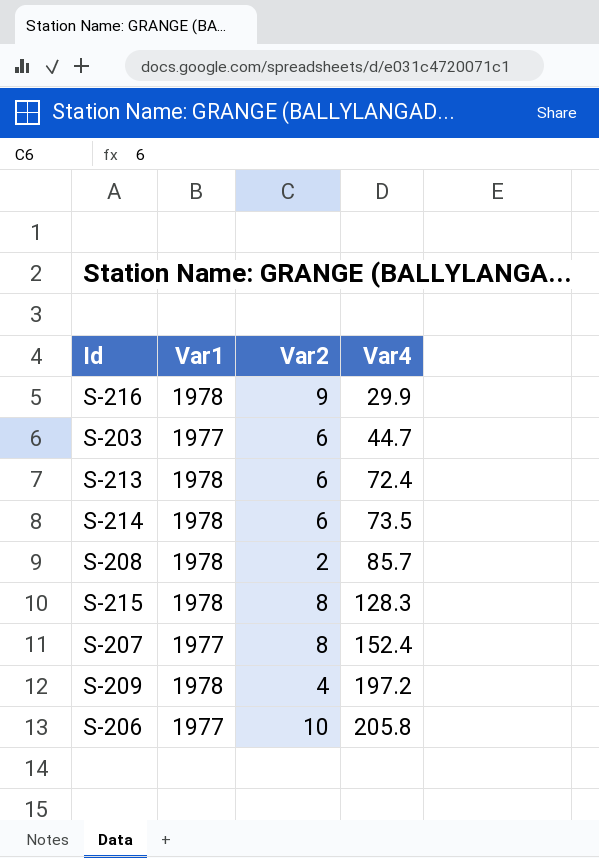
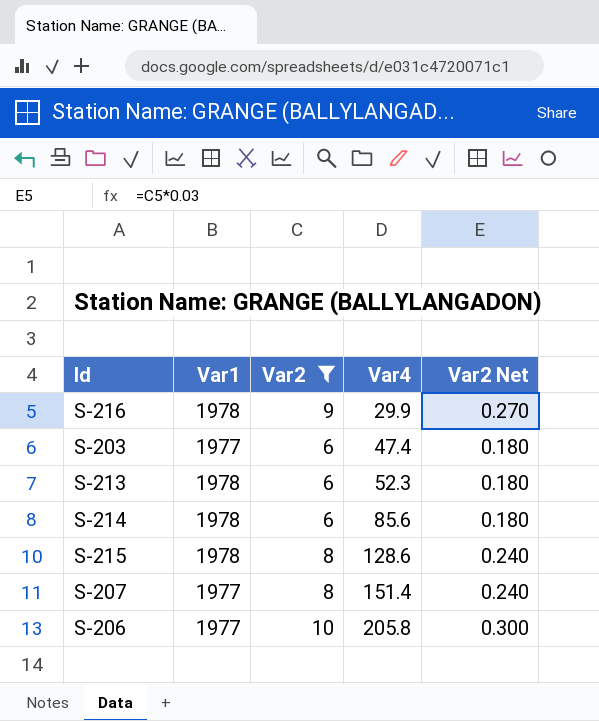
filter: none -> Var2 >= 6
column Var2 Net | formula: none -> [Var2] * 0.03
S-203 | Var4: 44.7 -> 47.4
S-213 | Var4: 72.4 -> 52.3
S-214 | Var4: 73.5 -> 85.6
S-215 | Var4: 128.3 -> 128.6
S-207 | Var4: 152.4 -> 151.4

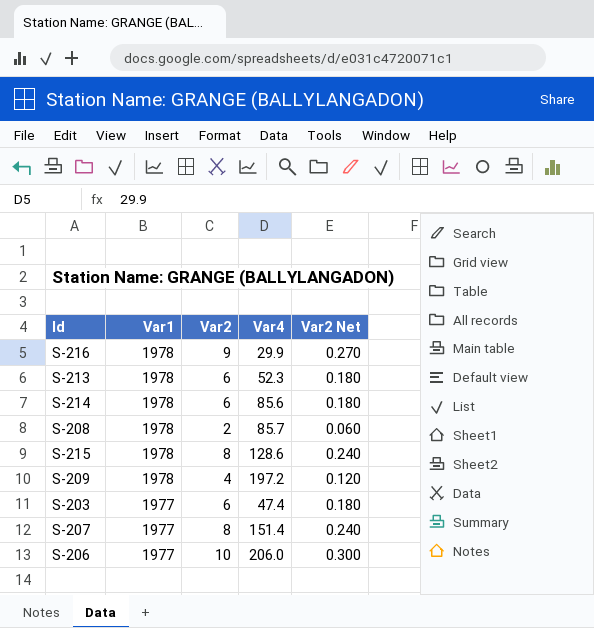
filter: Var2 >= 6 -> none
row order: Var4 ascending -> Var1 descending
S-206 | Var4: 205.8 -> 206.0

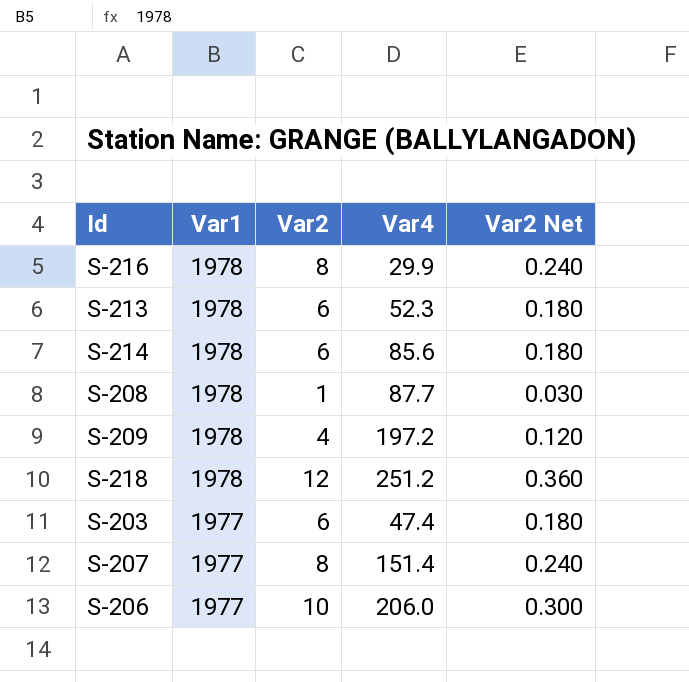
row S-215: 1978 | 8 | 128.6 | 0.240 -> none
S-216 | Var2: 9 -> 8
S-216 | Var2 Net: 0.270 -> 0.240
S-208 | Var2: 2 -> 1
S-208 | Var4: 85.7 -> 87.7
S-208 | Var2 Net: 0.060 -> 0.030
row S-218: none -> 1978 | 12 | 251.2 | 0.360

